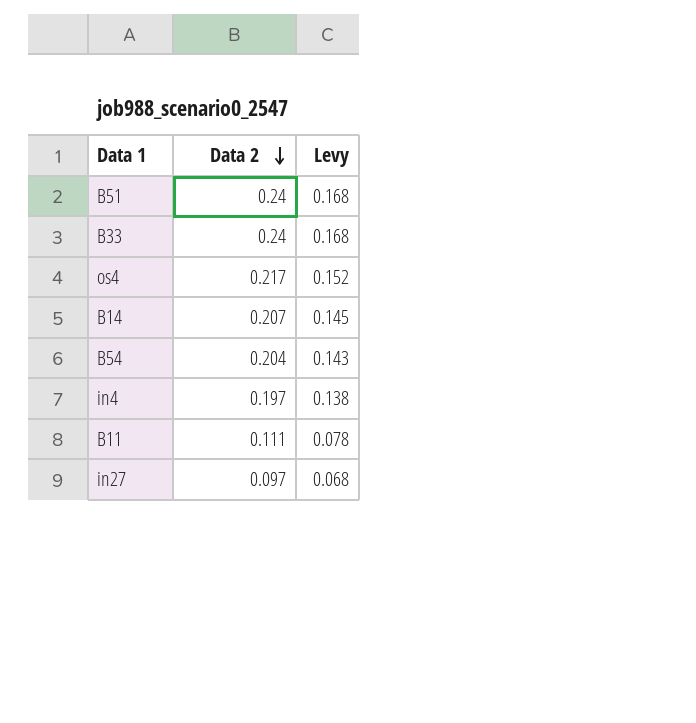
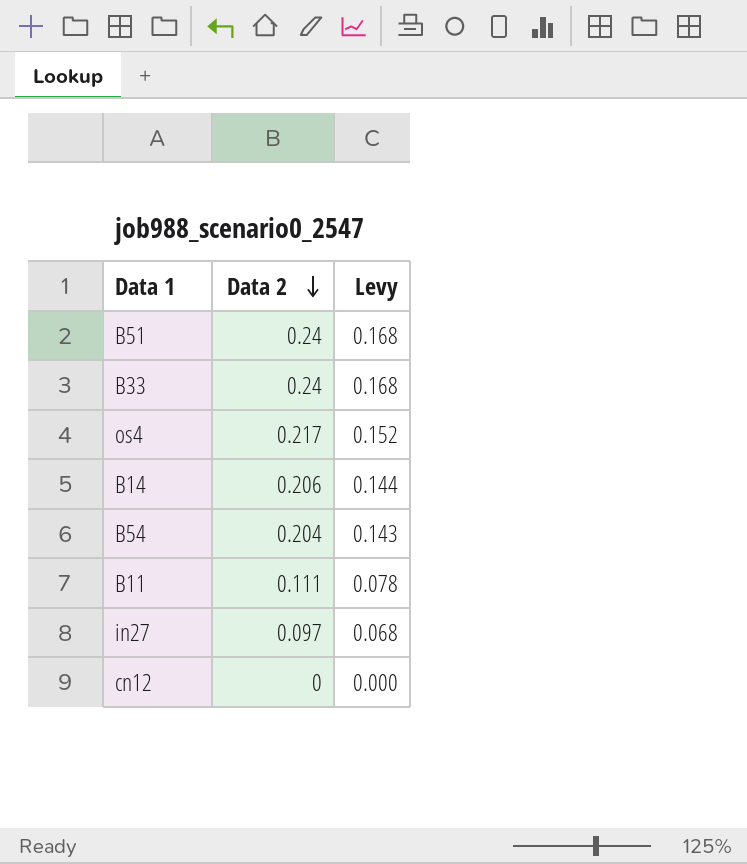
row in4: 0.197 | 0.138 -> none
B14 | Data 2: 0.207 -> 0.206
B14 | Levy: 0.145 -> 0.144
row cn12: none -> 0 | 0.000

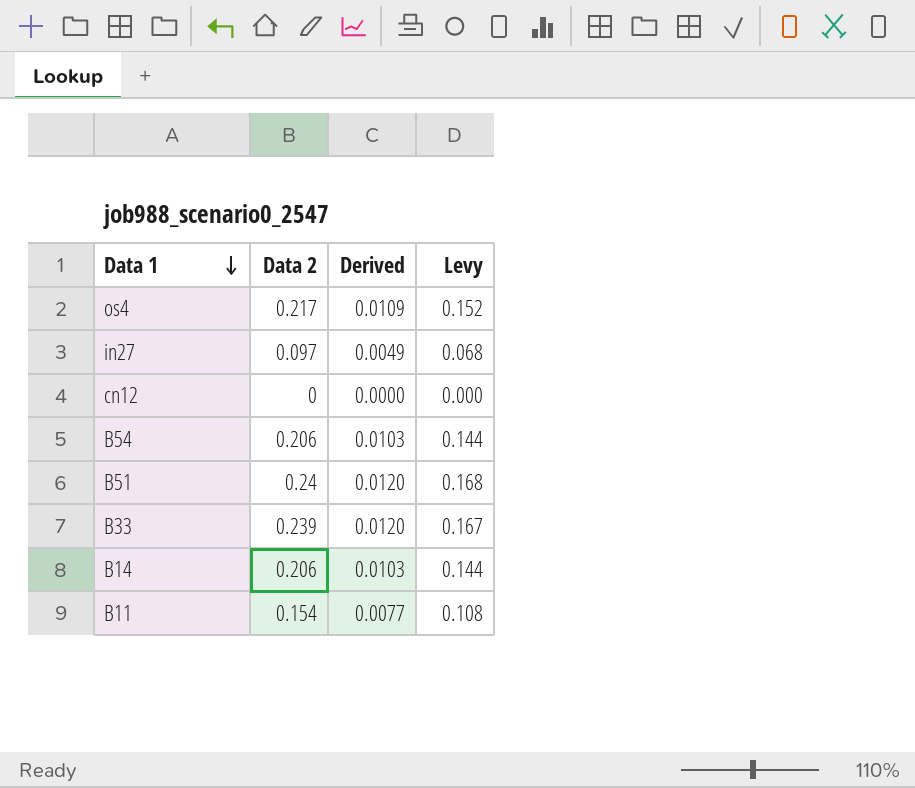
row order: Data 2 descending -> Data 1 descending
column Derived | formula: none -> [Data 2] * 0.05
B54 | Data 2: 0.204 -> 0.206
B54 | Levy: 0.143 -> 0.144
B33 | Data 2: 0.24 -> 0.239
B33 | Levy: 0.168 -> 0.167
B11 | Data 2: 0.111 -> 0.154
B11 | Levy: 0.078 -> 0.108

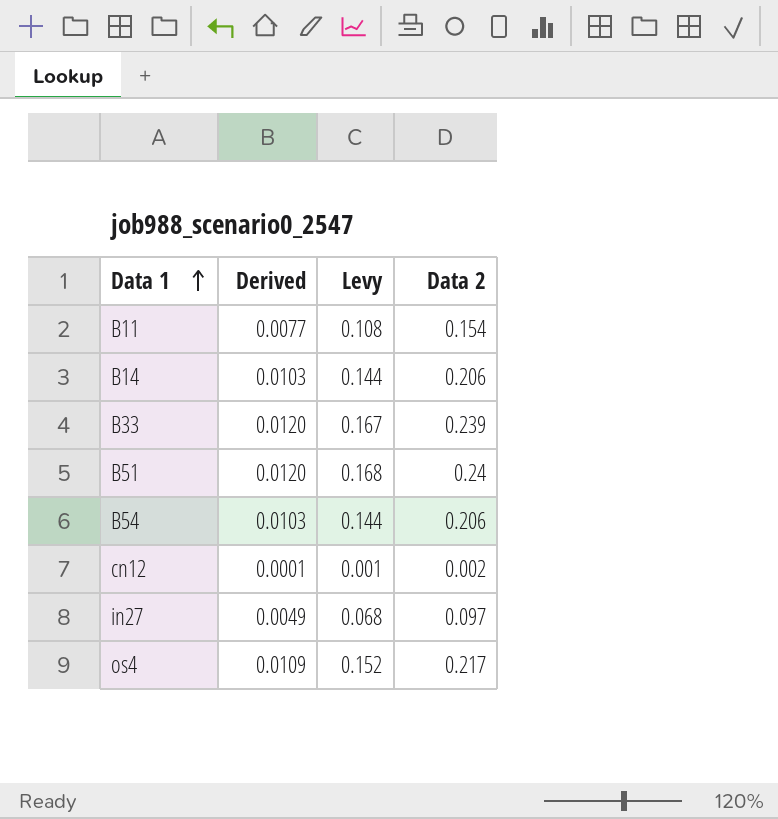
row order: Data 1 descending -> Data 1 ascending
column Data 2 | position: 2 -> 4
cn12 | Derived: 0.0000 -> 0.0001
cn12 | Levy: 0.000 -> 0.001
cn12 | Data 2: 0 -> 0.002

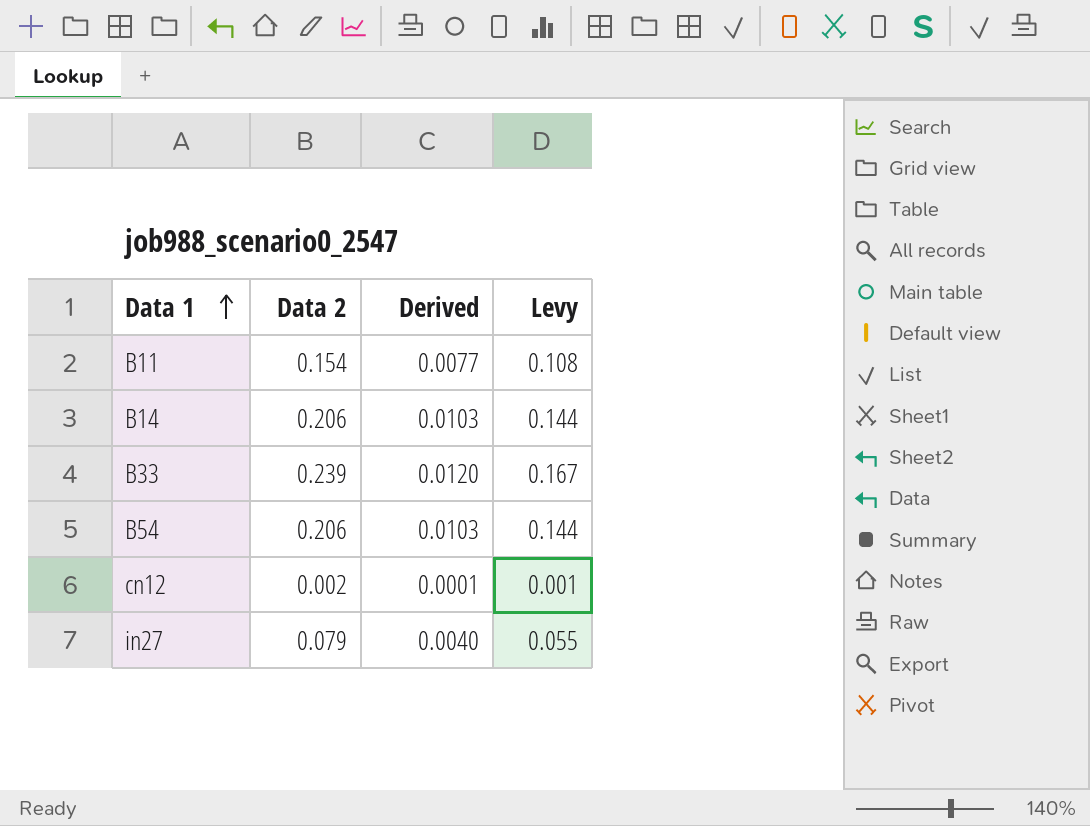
column Data 2 | position: 4 -> 2
row B51: 0.0120 | 0.168 | 0.24 -> none
row os4: 0.0109 | 0.152 | 0.217 -> none
in27 | Data 2: 0.097 -> 0.079
in27 | Derived: 0.0049 -> 0.0040
in27 | Levy: 0.068 -> 0.055

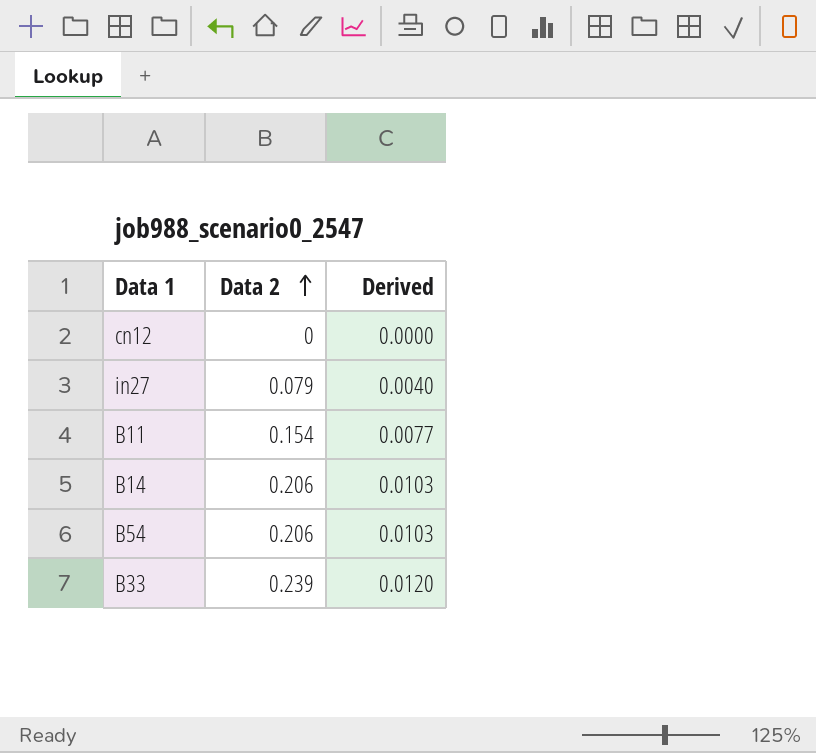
row order: Data 1 ascending -> Data 2 ascending
column Levy | formula: [Data 2] * 0.7 -> none
cn12 | Data 2: 0.002 -> 0
cn12 | Derived: 0.0001 -> 0.0000

